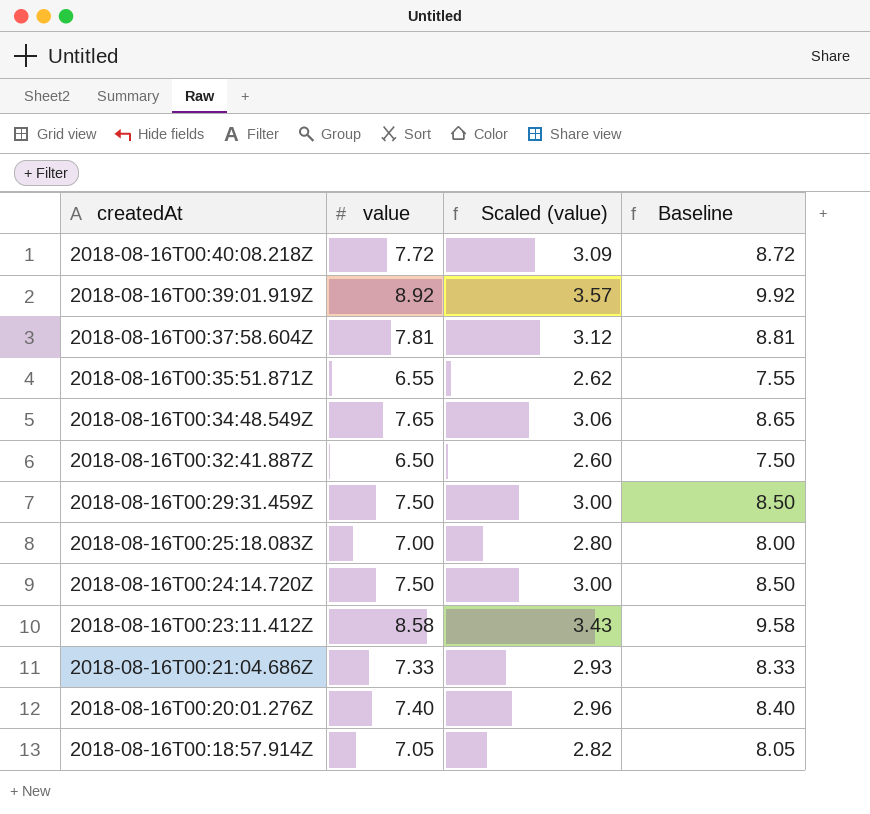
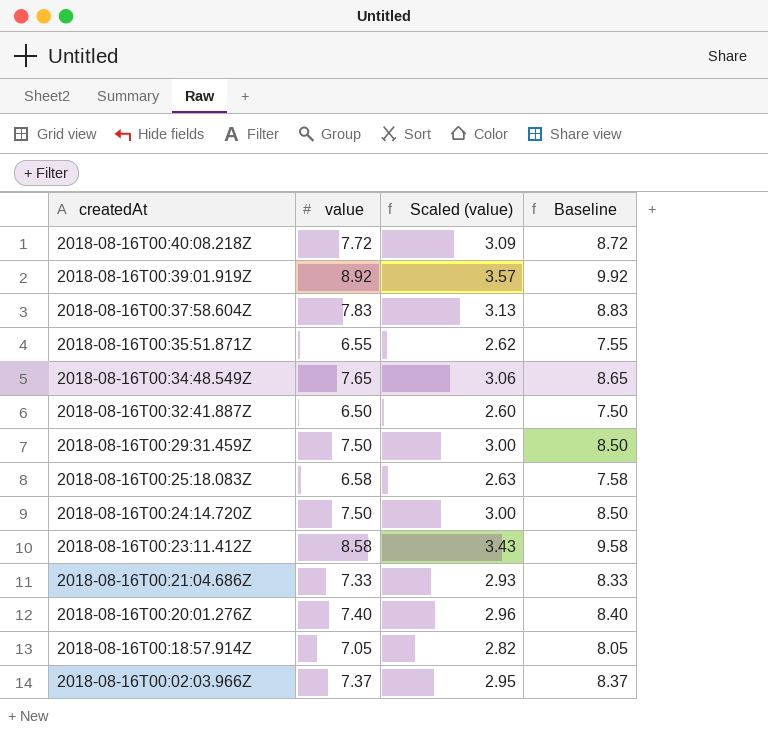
2018-08-16T00:37:58.604Z | value: 7.81 -> 7.83
2018-08-16T00:37:58.604Z | Scaled (value): 3.12 -> 3.13
2018-08-16T00:37:58.604Z | Baseline: 8.81 -> 8.83
2018-08-16T00:25:18.083Z | value: 7.00 -> 6.58
2018-08-16T00:25:18.083Z | Scaled (value): 2.80 -> 2.63
2018-08-16T00:25:18.083Z | Baseline: 8.00 -> 7.58
row 2018-08-16T00:02:03.966Z: none -> 7.37 | 2.95 | 8.37

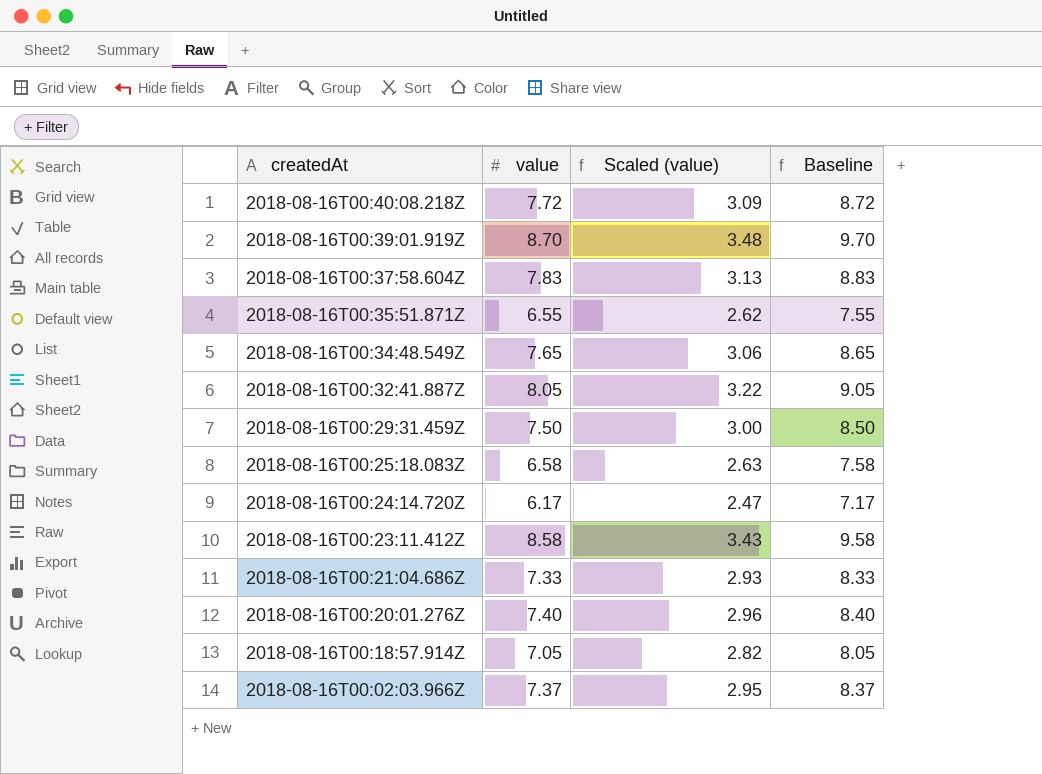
2018-08-16T00:39:01.919Z | value: 8.92 -> 8.70
2018-08-16T00:39:01.919Z | Scaled (value): 3.57 -> 3.48
2018-08-16T00:39:01.919Z | Baseline: 9.92 -> 9.70
2018-08-16T00:32:41.887Z | value: 6.50 -> 8.05
2018-08-16T00:32:41.887Z | Scaled (value): 2.60 -> 3.22
2018-08-16T00:32:41.887Z | Baseline: 7.50 -> 9.05
2018-08-16T00:24:14.720Z | value: 7.50 -> 6.17
2018-08-16T00:24:14.720Z | Scaled (value): 3.00 -> 2.47
2018-08-16T00:24:14.720Z | Baseline: 8.50 -> 7.17

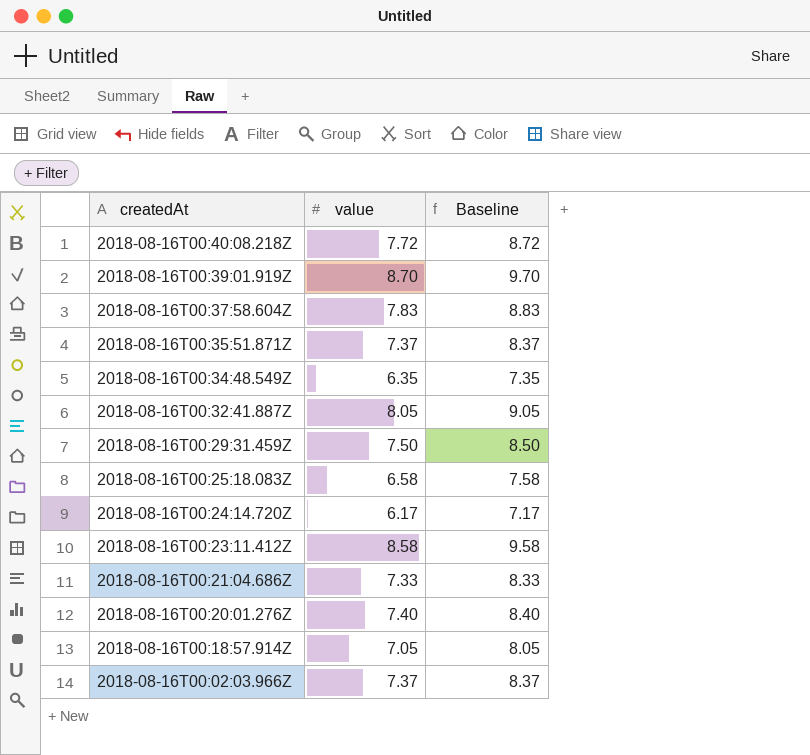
column Scaled (value) | formula: [value] * 0.4 -> none
2018-08-16T00:35:51.871Z | value: 6.55 -> 7.37
2018-08-16T00:35:51.871Z | Baseline: 7.55 -> 8.37
2018-08-16T00:34:48.549Z | value: 7.65 -> 6.35
2018-08-16T00:34:48.549Z | Baseline: 8.65 -> 7.35

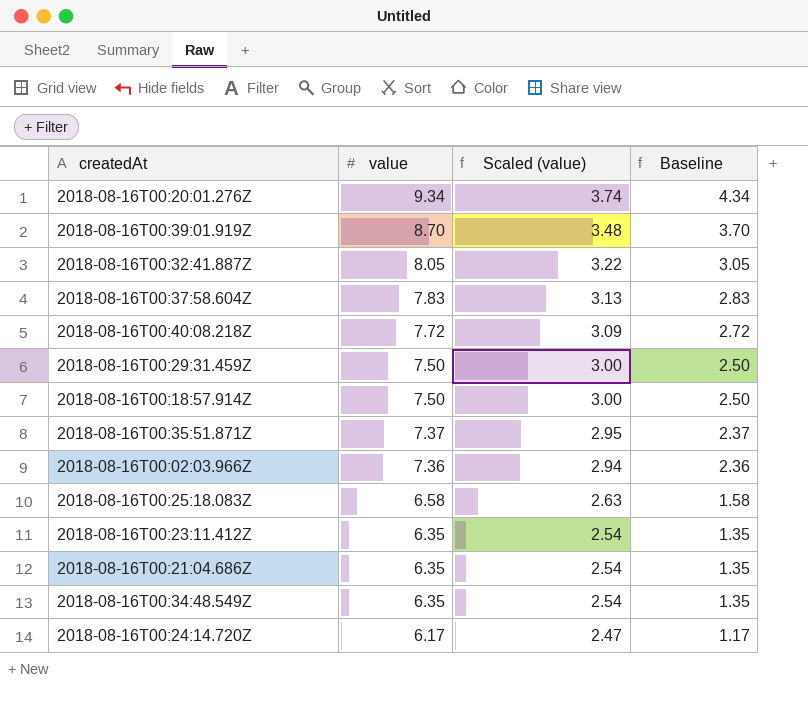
row order: createdAt descending -> value descending
column Scaled (value) | formula: none -> [value] * 0.4
column Baseline | formula: [value] + 1 -> [value] - 5
2018-08-16T00:20:01.276Z | value: 7.40 -> 9.34
2018-08-16T00:18:57.914Z | value: 7.05 -> 7.50
2018-08-16T00:02:03.966Z | value: 7.37 -> 7.36
2018-08-16T00:23:11.412Z | value: 8.58 -> 6.35
2018-08-16T00:21:04.686Z | value: 7.33 -> 6.35

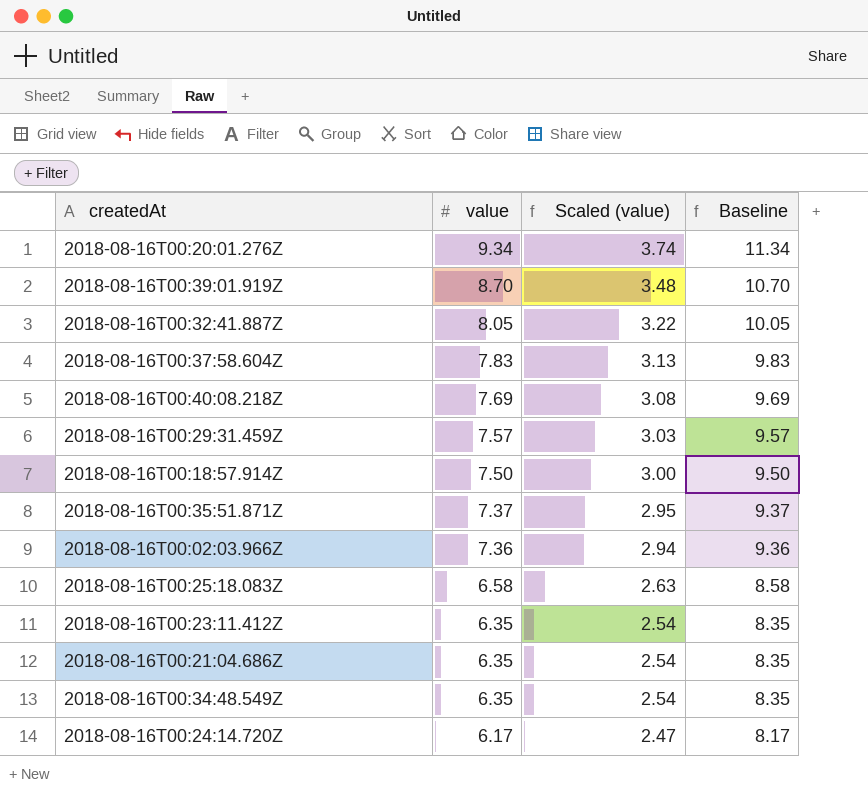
column Baseline | formula: [value] - 5 -> [value] + 2
2018-08-16T00:40:08.218Z | value: 7.72 -> 7.69
2018-08-16T00:40:08.218Z | Scaled (value): 3.09 -> 3.08
2018-08-16T00:29:31.459Z | value: 7.50 -> 7.57
2018-08-16T00:29:31.459Z | Scaled (value): 3.00 -> 3.03

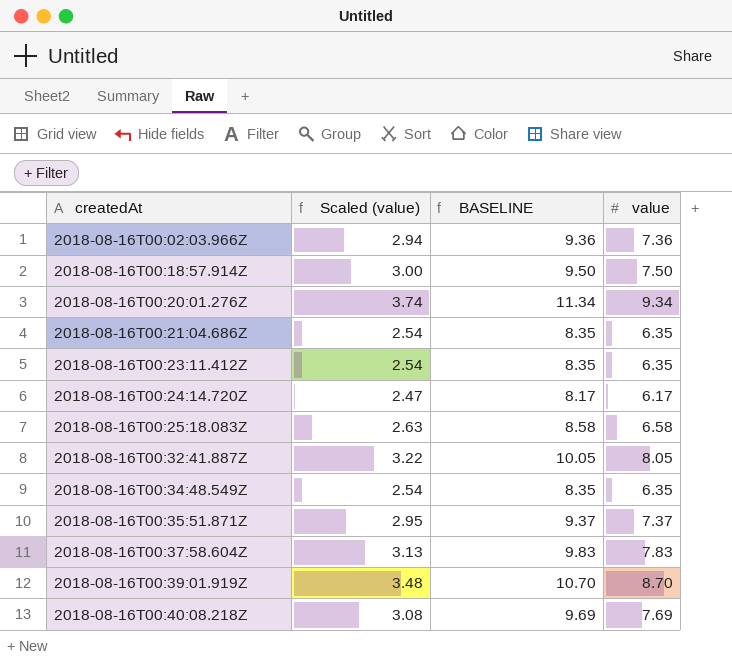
row order: value descending -> createdAt ascending
column name: Baseline -> BASELINE
column value | position: 2 -> 4
row 2018-08-16T00:29:31.459Z: 7.57 | 3.03 | 9.57 -> none

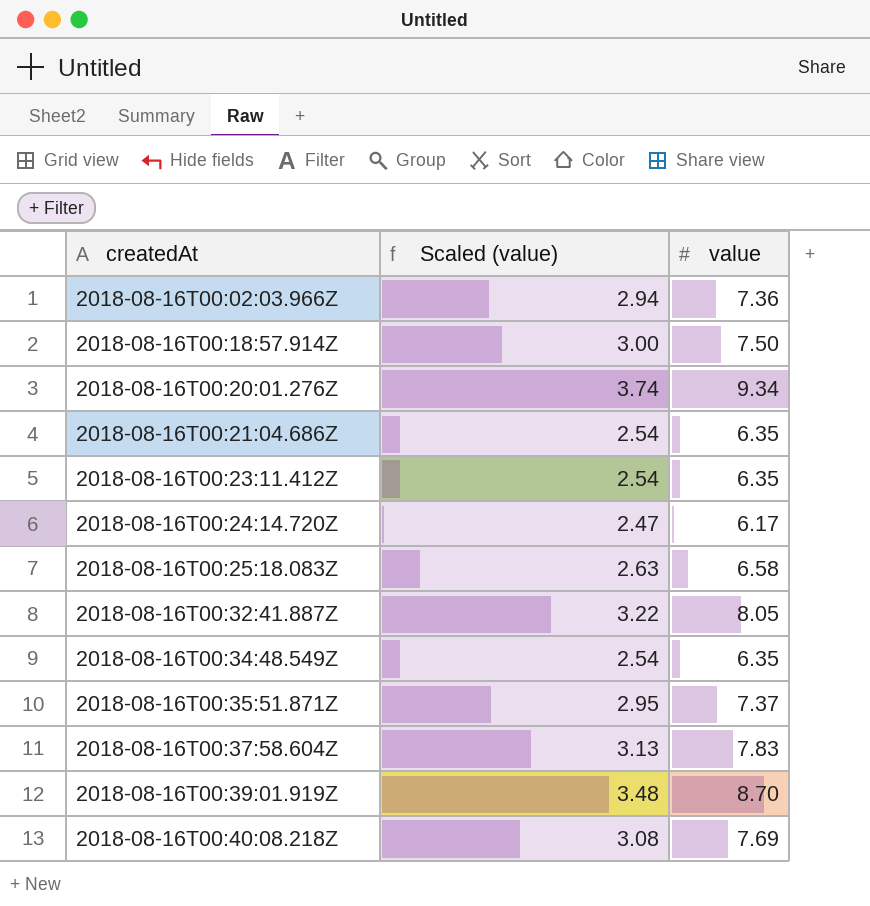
column BASELINE | formula: [value] + 2 -> none

